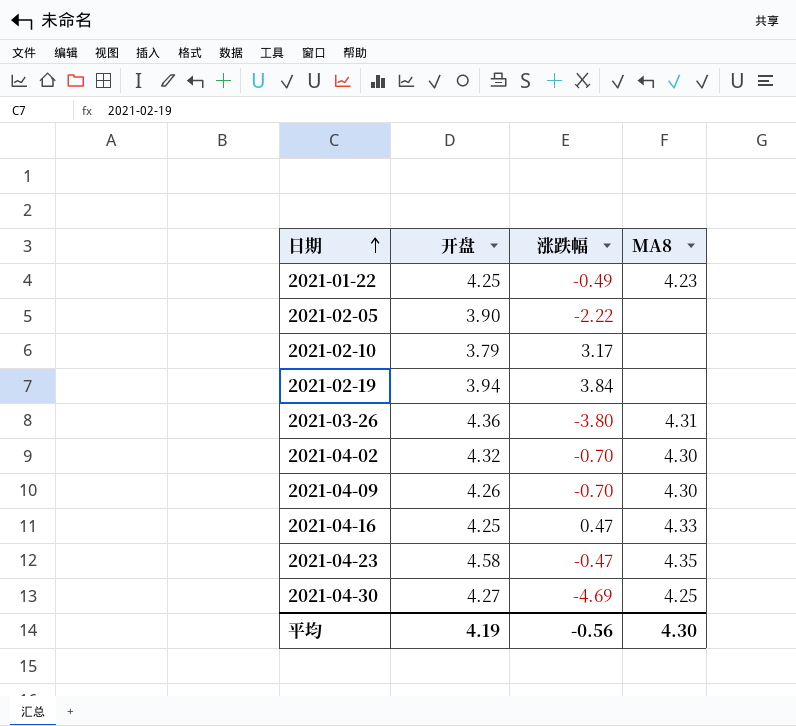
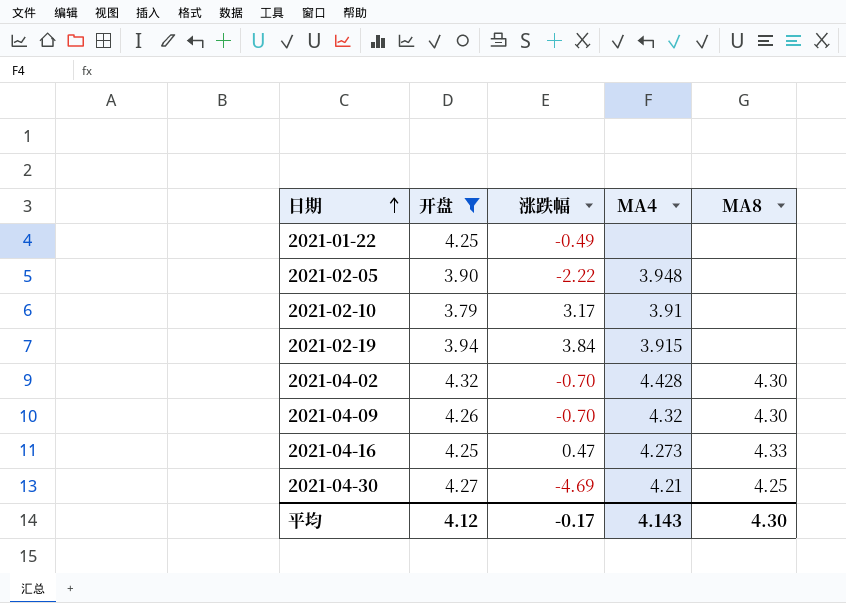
filter: none -> 开盘 <= 4.32
column MA4 | position: none -> 4
2021-01-22 | MA8: 4.23 -> none
平均 | 开盘: 4.19 -> 4.12
平均 | 涨跌幅: -0.56 -> -0.17

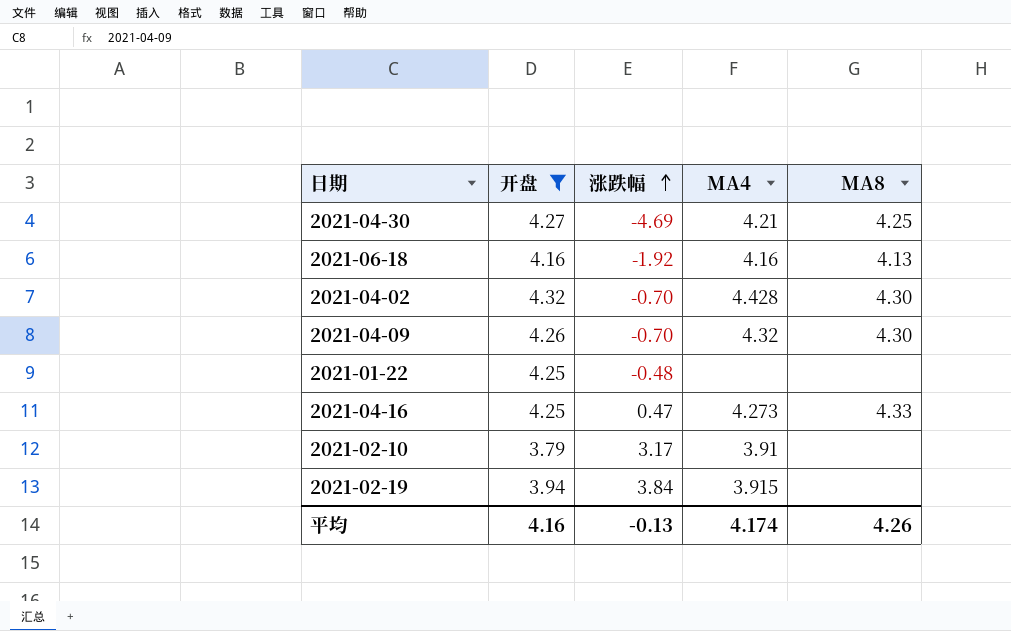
row order: 日期 ascending -> 涨跌幅 ascending
row 2021-02-05: 3.90 | -2.22 | 3.948 | none -> none
row 2021-06-18: none -> 4.16 | -1.92 | 4.16 | 4.13
2021-01-22 | 涨跌幅: -0.49 -> -0.48
平均 | 开盘: 4.12 -> 4.16
平均 | 涨跌幅: -0.17 -> -0.13
平均 | MA4: 4.143 -> 4.174
平均 | MA8: 4.30 -> 4.26

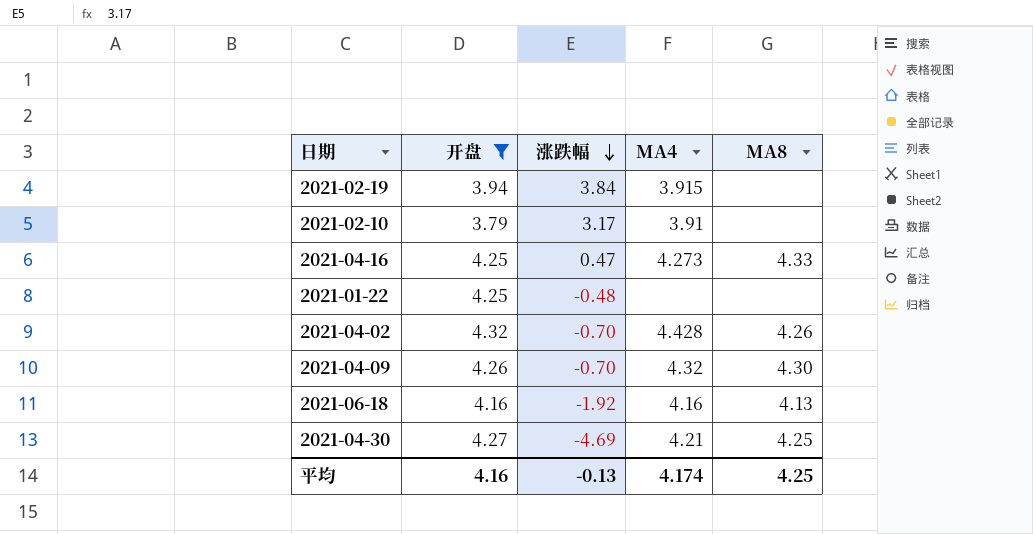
row order: 涨跌幅 ascending -> 涨跌幅 descending
2021-04-02 | MA8: 4.30 -> 4.26
平均 | MA8: 4.26 -> 4.25

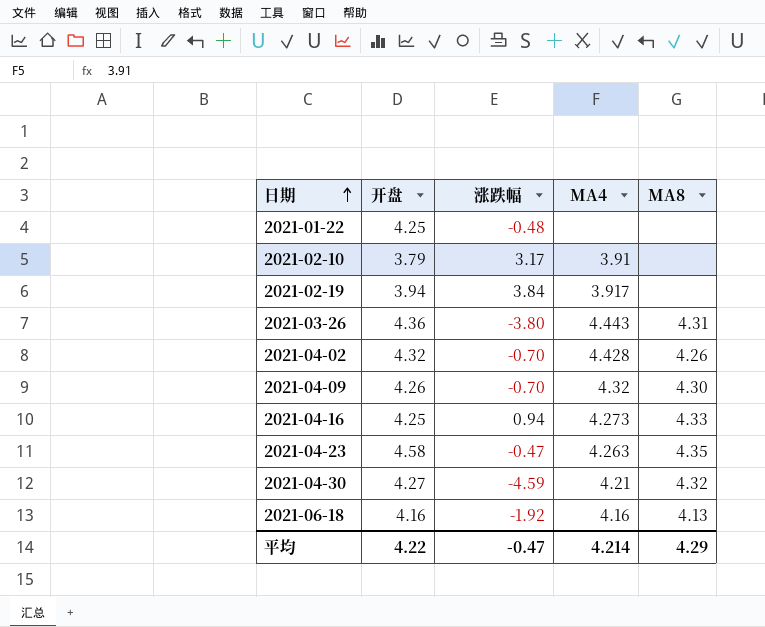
filter: 开盘 <= 4.32 -> none
row order: 涨跌幅 descending -> 日期 ascending
2021-02-19 | MA4: 3.915 -> 3.917
2021-04-16 | 涨跌幅: 0.47 -> 0.94
2021-04-30 | 涨跌幅: -4.69 -> -4.59
2021-04-30 | MA8: 4.25 -> 4.32
平均 | 开盘: 4.16 -> 4.22
平均 | 涨跌幅: -0.13 -> -0.47
平均 | MA4: 4.174 -> 4.214
平均 | MA8: 4.25 -> 4.29

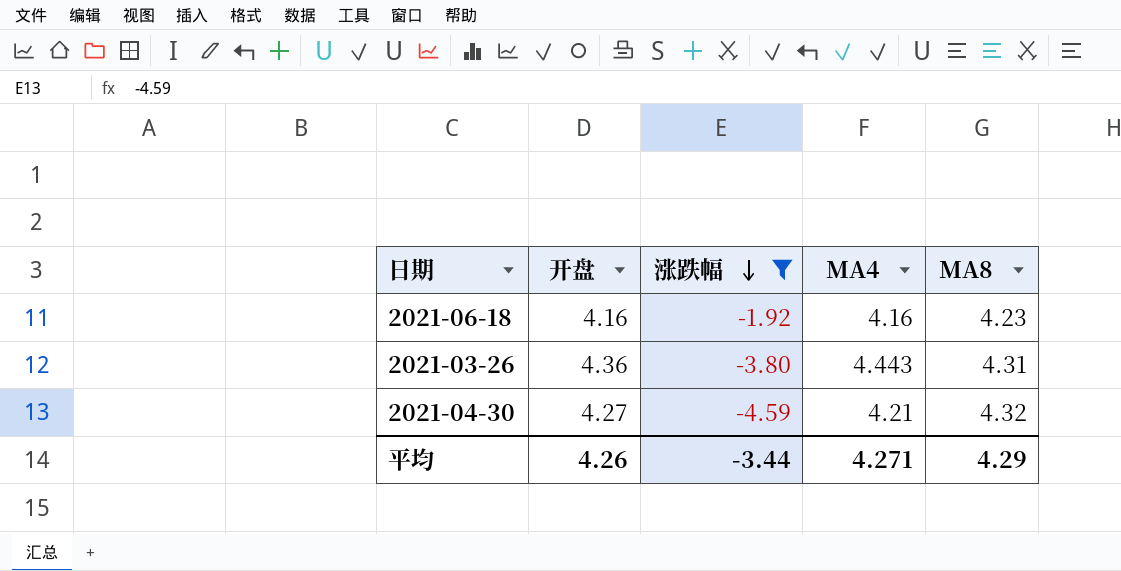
filter: none -> 涨跌幅 <= -1.92
row order: 日期 ascending -> 涨跌幅 descending
2021-06-18 | MA8: 4.13 -> 4.23
平均 | 开盘: 4.22 -> 4.26
平均 | 涨跌幅: -0.47 -> -3.44
平均 | MA4: 4.214 -> 4.271

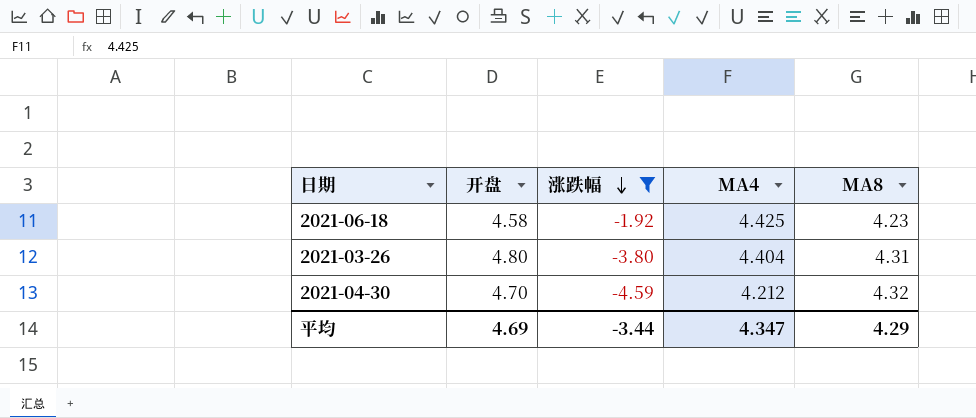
2021-06-18 | 开盘: 4.16 -> 4.58
2021-06-18 | MA4: 4.16 -> 4.425
2021-03-26 | 开盘: 4.36 -> 4.80
2021-03-26 | MA4: 4.443 -> 4.404
2021-04-30 | 开盘: 4.27 -> 4.70
2021-04-30 | MA4: 4.21 -> 4.212
平均 | 开盘: 4.26 -> 4.69
平均 | MA4: 4.271 -> 4.347

